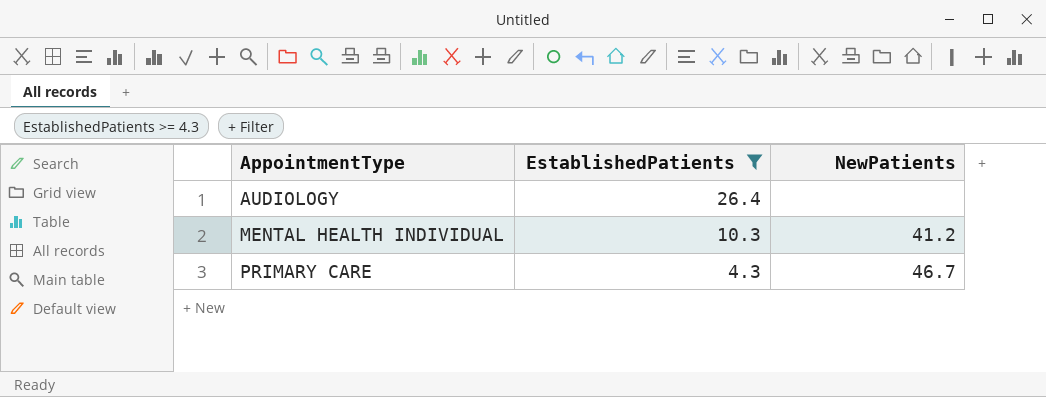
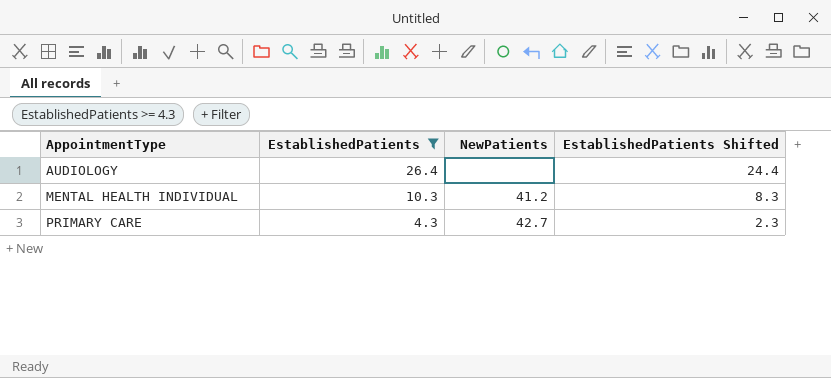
column EstablishedPatients Shifted | formula: none -> [EstablishedPatients] - 2
PRIMARY CARE | NewPatients: 46.7 -> 42.7

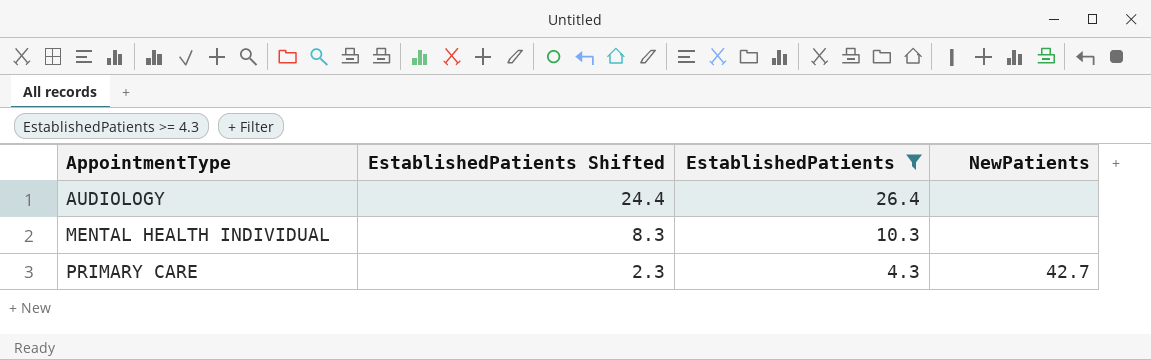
column EstablishedPatients Shifted | position: 4 -> 2
MENTAL HEALTH INDIVIDUAL | NewPatients: 41.2 -> none

